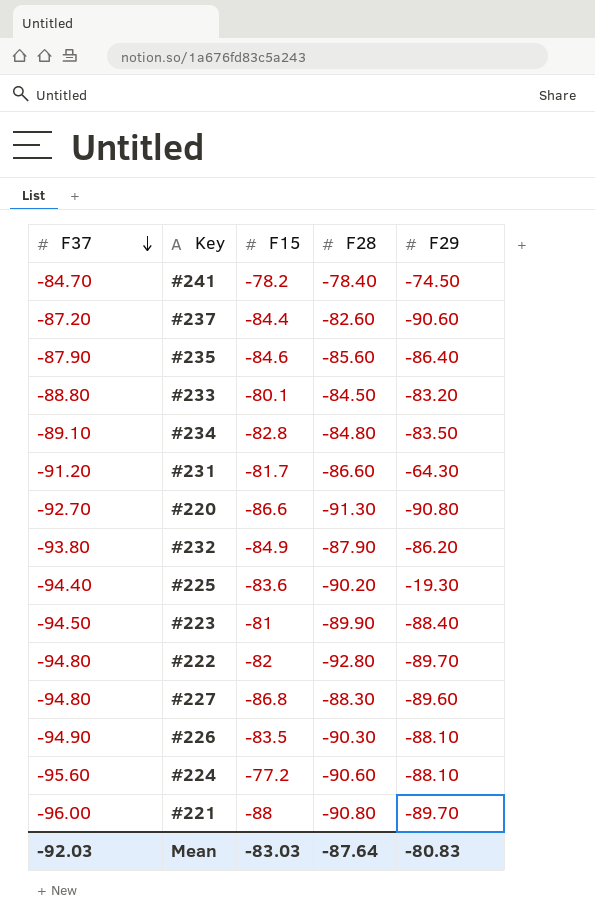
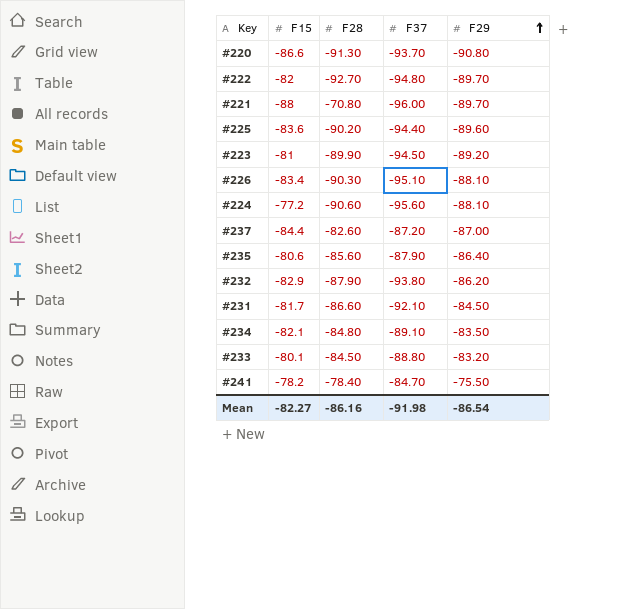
row order: F37 descending -> F29 ascending
column F37 | position: 1 -> 4
row #227: -94.80 | -86.8 | -88.30 | -89.60 -> none
#220 | F37: -92.70 -> -93.70
#222 | F28: -92.80 -> -92.70
#221 | F28: -90.80 -> -70.80
#225 | F29: -19.30 -> -89.60
#223 | F29: -88.40 -> -89.20
#226 | F15: -83.5 -> -83.4
#226 | F37: -94.90 -> -95.10
#237 | F29: -90.60 -> -87.00
#235 | F15: -84.6 -> -80.6
#232 | F15: -84.9 -> -82.9
#231 | F37: -91.20 -> -92.10
#231 | F29: -64.30 -> -84.50
#234 | F15: -82.8 -> -82.1
#241 | F29: -74.50 -> -75.50
Mean | F15: -83.03 -> -82.27
Mean | F28: -87.64 -> -86.16
Mean | F37: -92.03 -> -91.98
Mean | F29: -80.83 -> -86.54

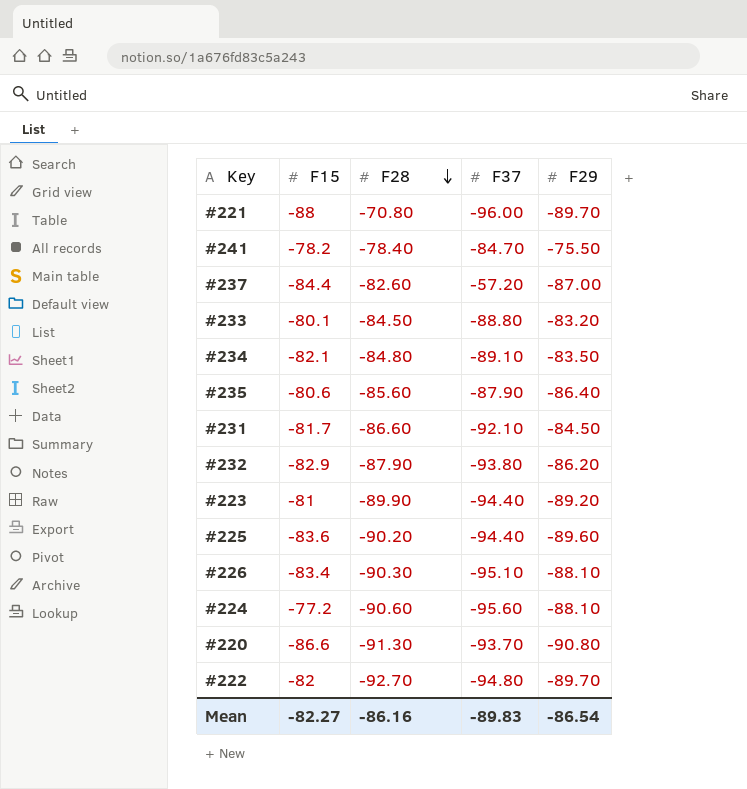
row order: F29 ascending -> F28 descending
#237 | F37: -87.20 -> -57.20
#223 | F37: -94.50 -> -94.40
Mean | F37: -91.98 -> -89.83

